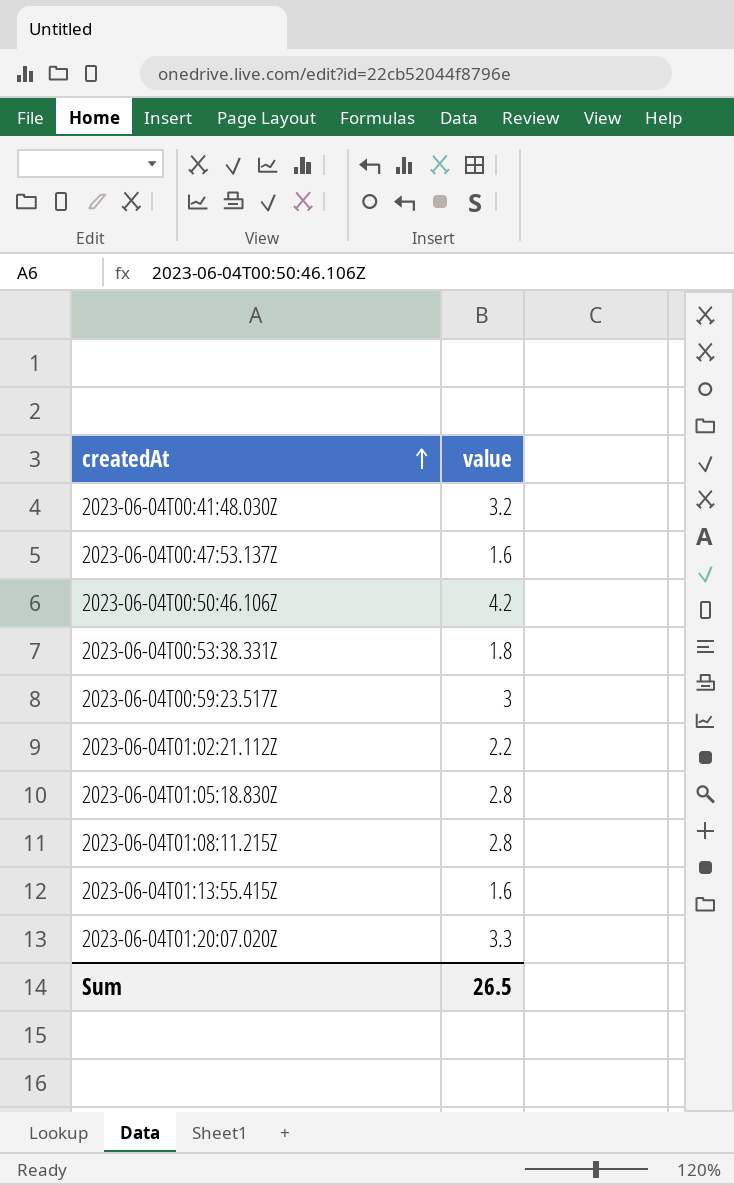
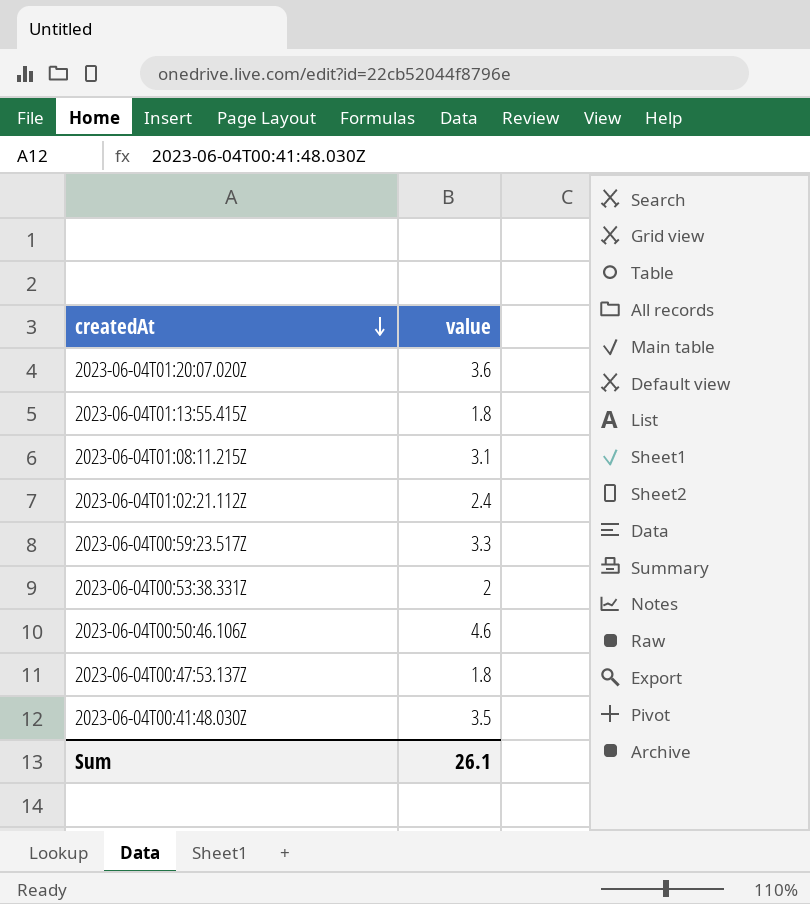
row order: createdAt ascending -> createdAt descending
row 2023-06-04T01:05:18.830Z: 2.8 -> none
2023-06-04T01:20:07.020Z | value: 3.3 -> 3.6
2023-06-04T01:13:55.415Z | value: 1.6 -> 1.8
2023-06-04T01:08:11.215Z | value: 2.8 -> 3.1
2023-06-04T01:02:21.112Z | value: 2.2 -> 2.4
2023-06-04T00:59:23.517Z | value: 3 -> 3.3
2023-06-04T00:53:38.331Z | value: 1.8 -> 2
2023-06-04T00:50:46.106Z | value: 4.2 -> 4.6
2023-06-04T00:47:53.137Z | value: 1.6 -> 1.8
2023-06-04T00:41:48.030Z | value: 3.2 -> 3.5
Sum | value: 26.5 -> 26.1

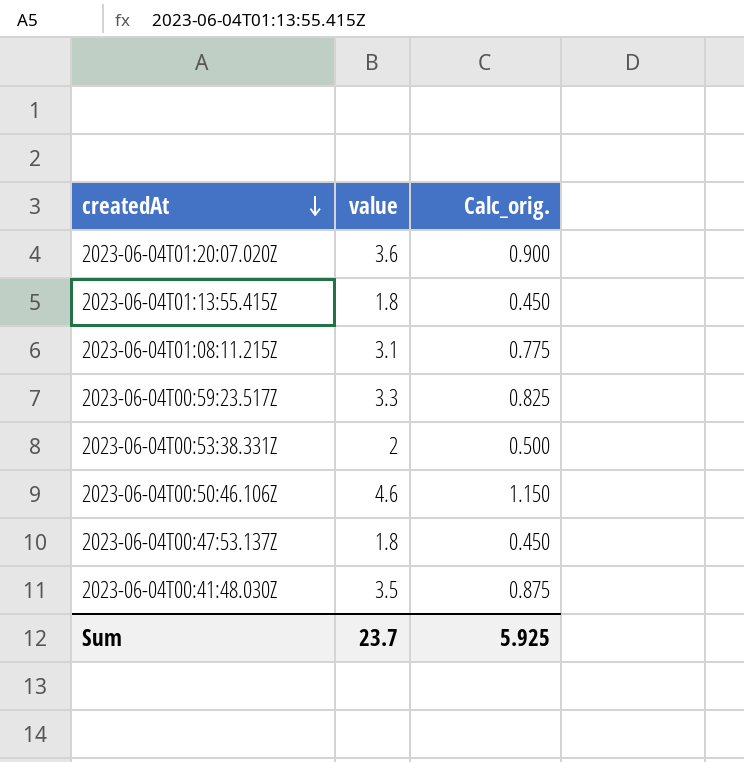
column Calc_orig. | formula: none -> [value] * 0.25
row 2023-06-04T01:02:21.112Z: 2.4 -> none
Sum | value: 26.1 -> 23.7

